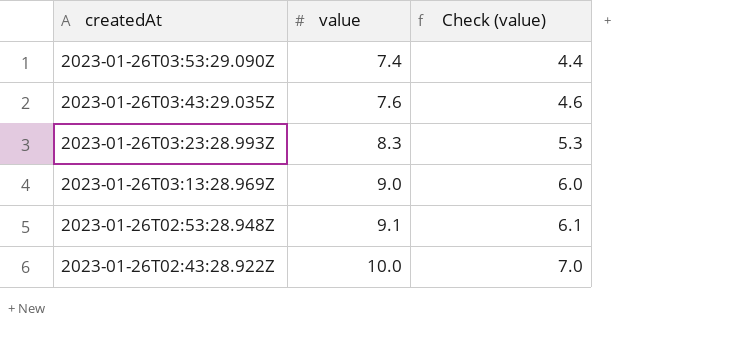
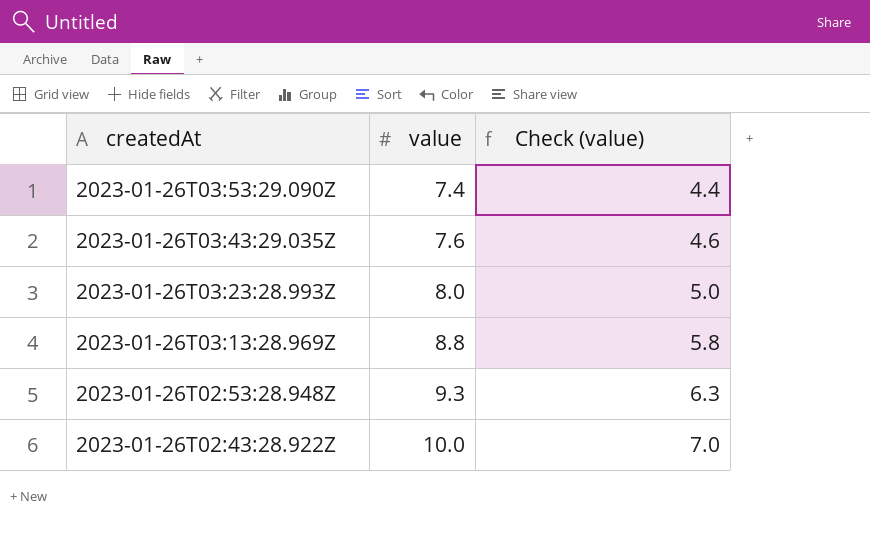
2023-01-26T03:23:28.993Z | value: 8.3 -> 8.0
2023-01-26T03:23:28.993Z | Check (value): 5.3 -> 5.0
2023-01-26T03:13:28.969Z | value: 9.0 -> 8.8
2023-01-26T03:13:28.969Z | Check (value): 6.0 -> 5.8
2023-01-26T02:53:28.948Z | value: 9.1 -> 9.3
2023-01-26T02:53:28.948Z | Check (value): 6.1 -> 6.3

